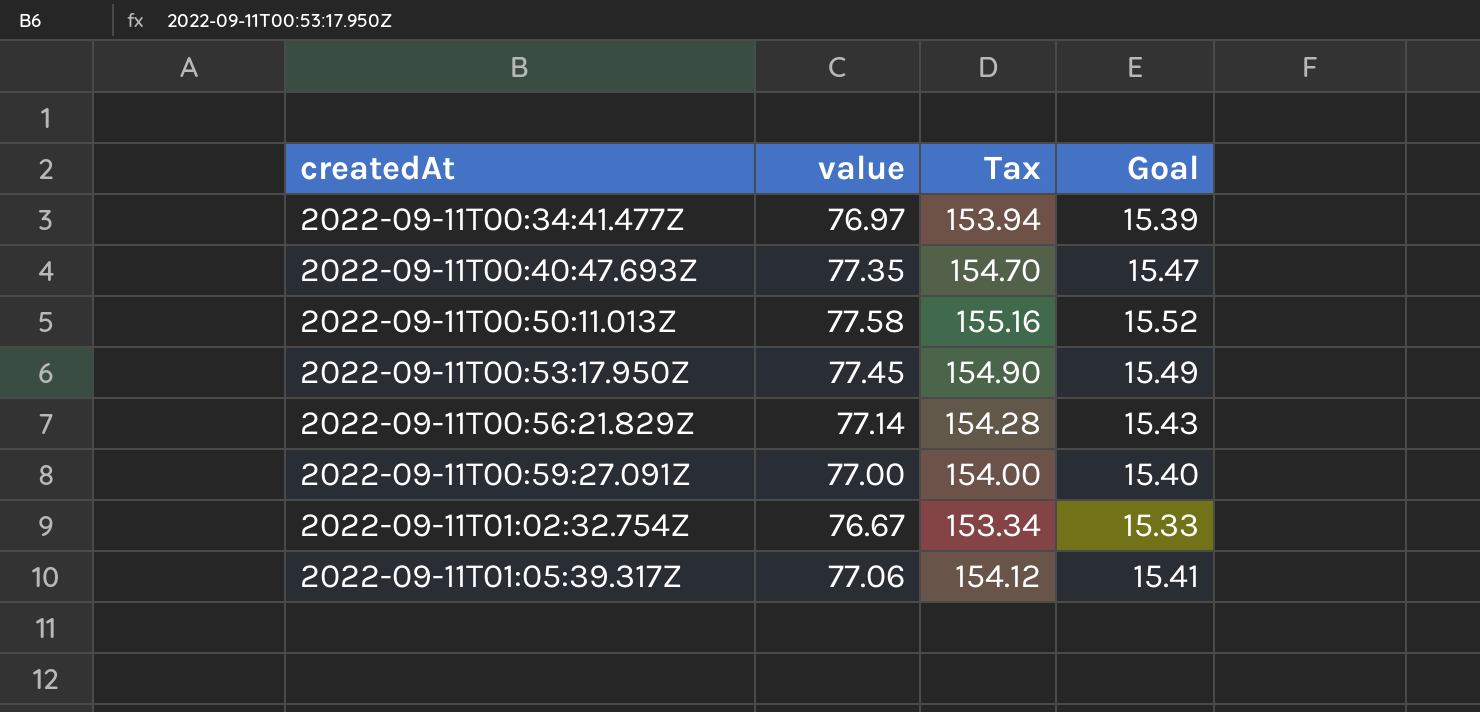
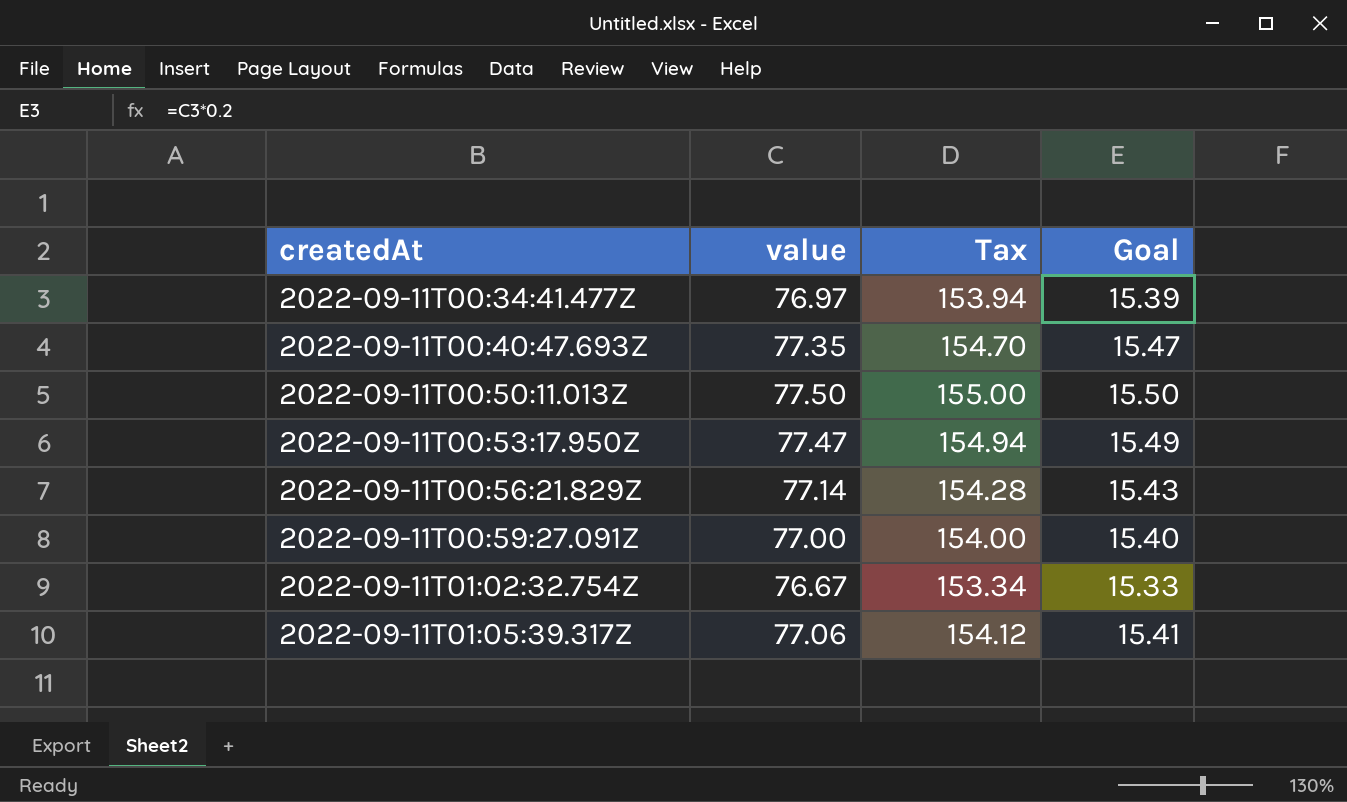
2022-09-11T00:50:11.013Z | value: 77.58 -> 77.50
2022-09-11T00:50:11.013Z | Tax: 155.16 -> 155.00
2022-09-11T00:50:11.013Z | Goal: 15.52 -> 15.50
2022-09-11T00:53:17.950Z | value: 77.45 -> 77.47
2022-09-11T00:53:17.950Z | Tax: 154.90 -> 154.94

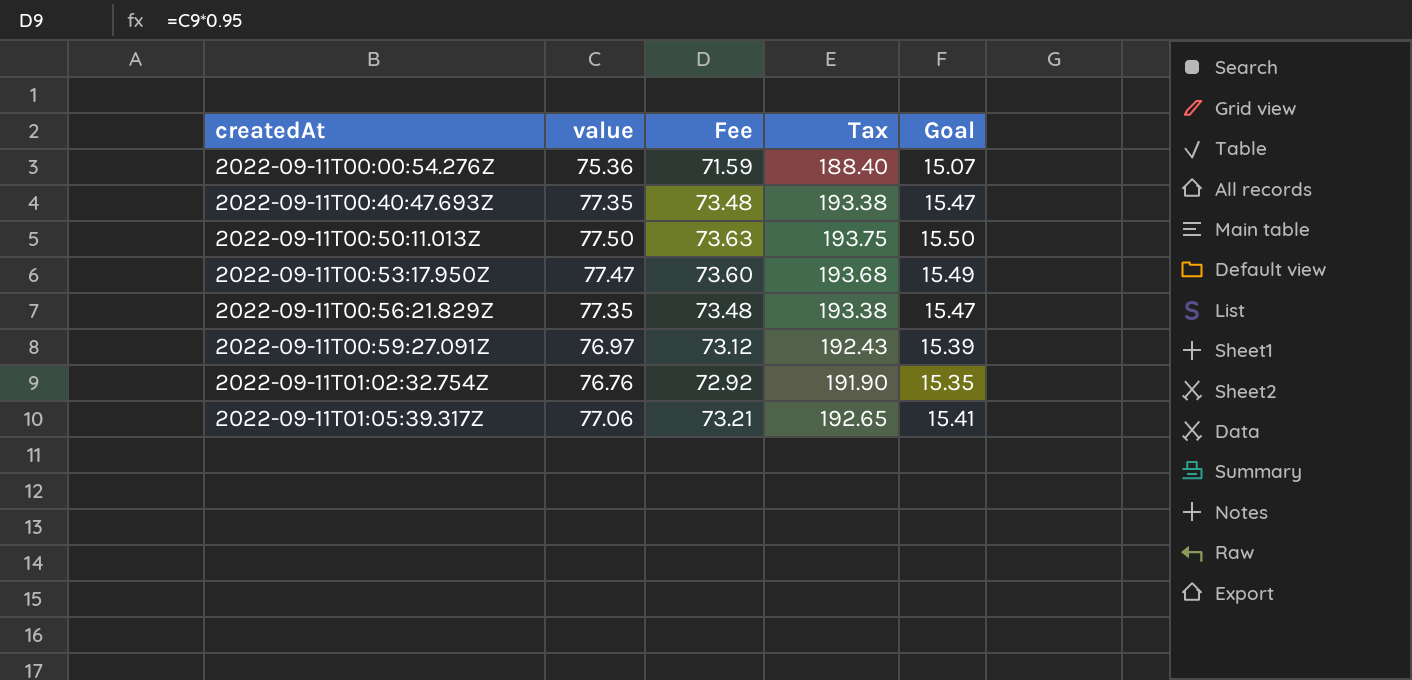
column Fee | formula: none -> [value] * 0.95
column Tax | formula: [value] * 2 -> [value] * 2.5
row 2022-09-11T00:34:41.477Z: 76.97 | 153.94 | 15.39 -> none
row 2022-09-11T00:00:54.276Z: none -> 75.36 | 71.59 | 188.40 | 15.07
2022-09-11T00:56:21.829Z | value: 77.14 -> 77.35
2022-09-11T00:56:21.829Z | Goal: 15.43 -> 15.47
2022-09-11T00:59:27.091Z | value: 77.00 -> 76.97
2022-09-11T00:59:27.091Z | Goal: 15.40 -> 15.39
2022-09-11T01:02:32.754Z | value: 76.67 -> 76.76
2022-09-11T01:02:32.754Z | Goal: 15.33 -> 15.35

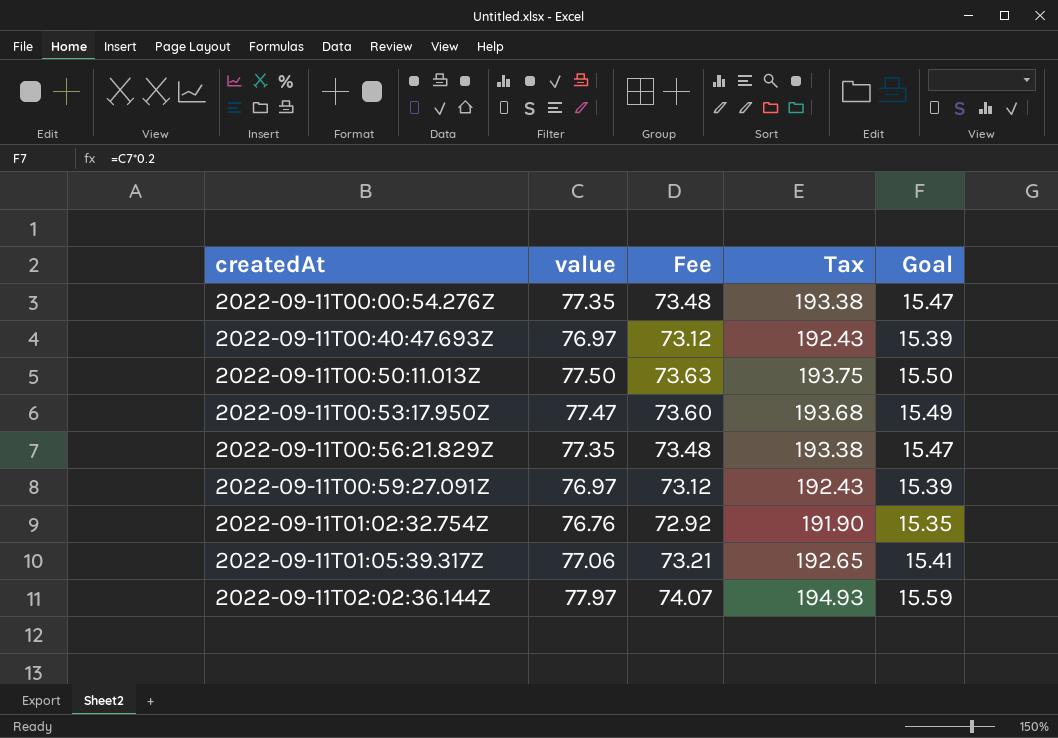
2022-09-11T00:00:54.276Z | value: 75.36 -> 77.35
2022-09-11T00:00:54.276Z | Fee: 71.59 -> 73.48
2022-09-11T00:00:54.276Z | Tax: 188.40 -> 193.38
2022-09-11T00:00:54.276Z | Goal: 15.07 -> 15.47
2022-09-11T00:40:47.693Z | value: 77.35 -> 76.97
2022-09-11T00:40:47.693Z | Fee: 73.48 -> 73.12
2022-09-11T00:40:47.693Z | Tax: 193.38 -> 192.43
2022-09-11T00:40:47.693Z | Goal: 15.47 -> 15.39
row 2022-09-11T02:02:36.144Z: none -> 77.97 | 74.07 | 194.93 | 15.59

